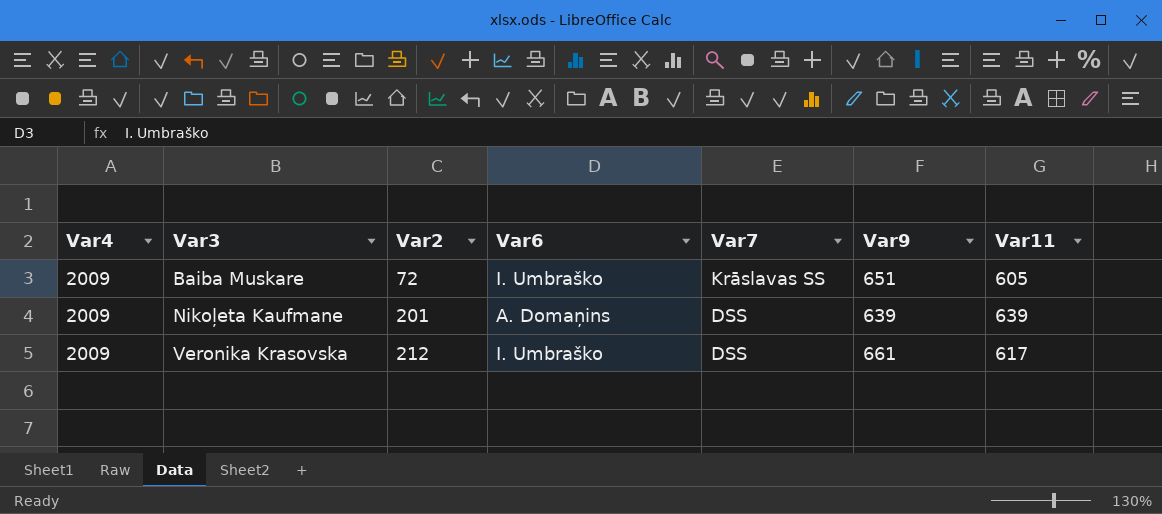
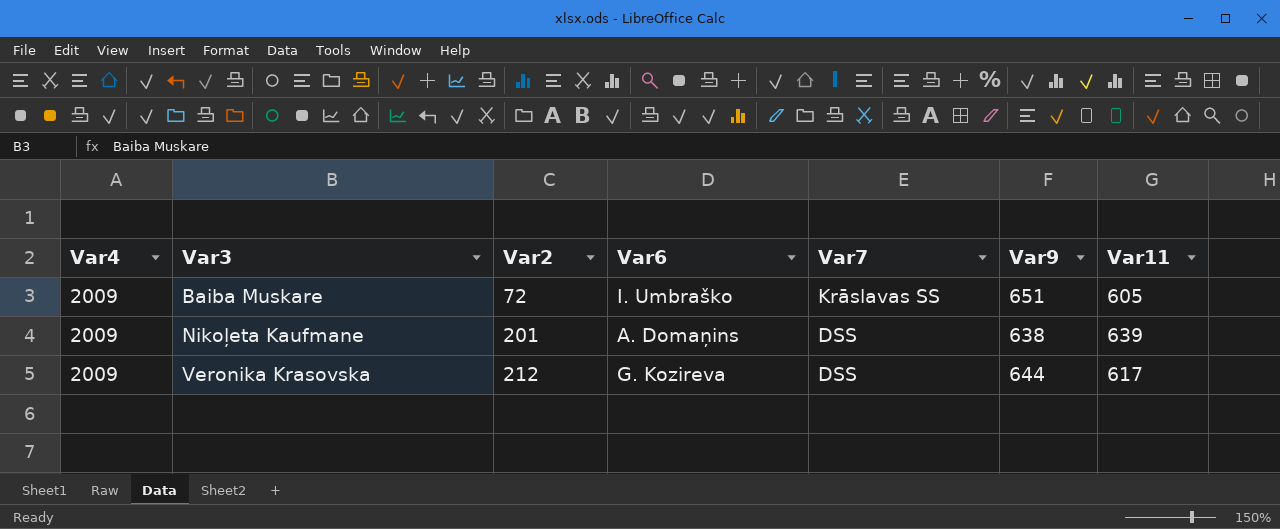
Nikoļeta Kaufmane | Var9: 639 -> 638
Veronika Krasovska | Var6: I. Umbraško -> G. Kozireva
Veronika Krasovska | Var9: 661 -> 644

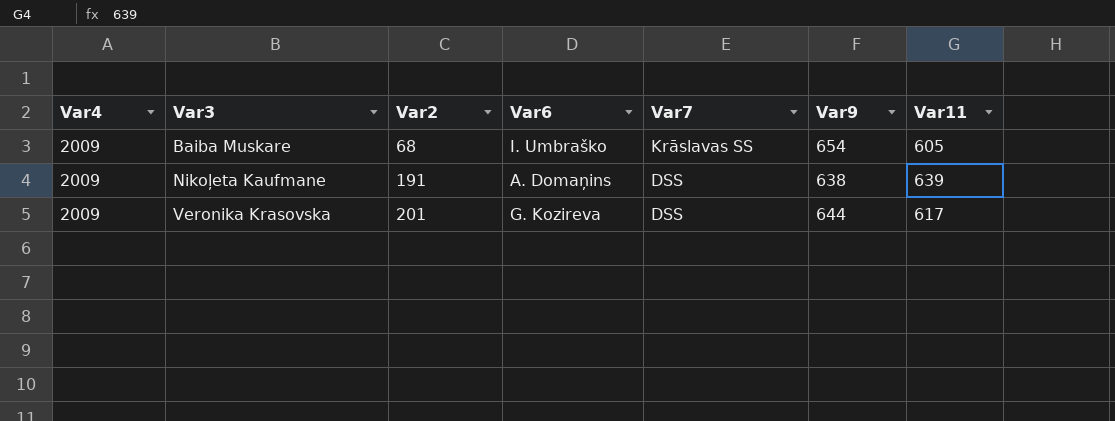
Baiba Muskare | Var2: 72 -> 68
Baiba Muskare | Var9: 651 -> 654
Nikoļeta Kaufmane | Var2: 201 -> 191
Veronika Krasovska | Var2: 212 -> 201

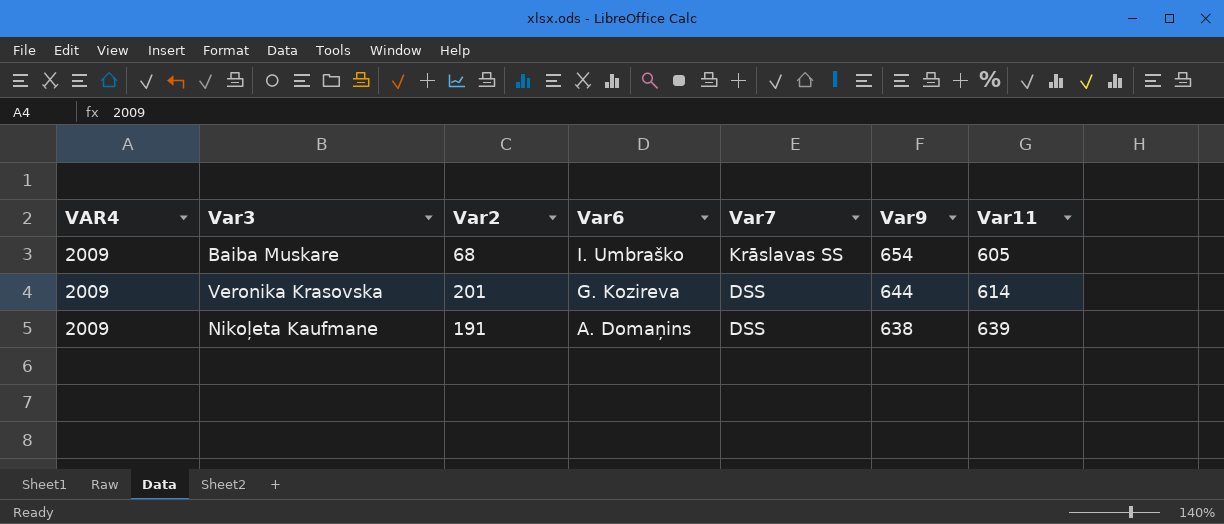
row order: Var3 ascending -> Var6 descending
column name: Var4 -> VAR4
Veronika Krasovska | Var11: 617 -> 614

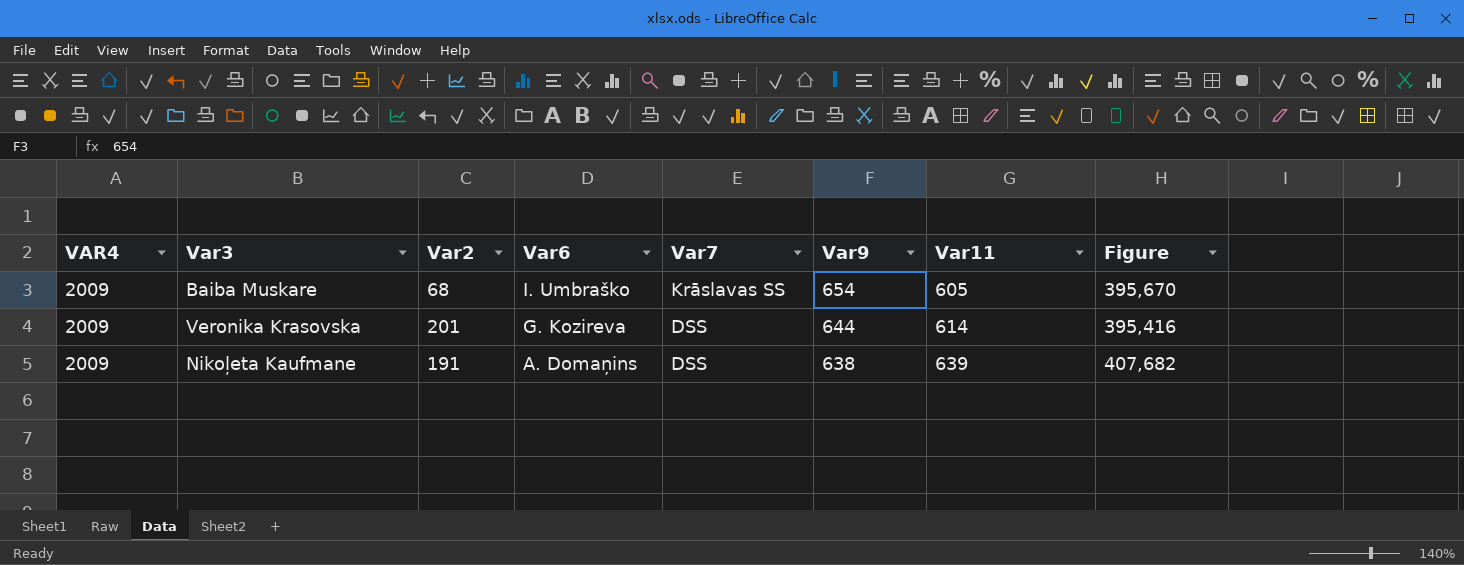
column Figure | formula: none -> [Var9] * [Var11]

